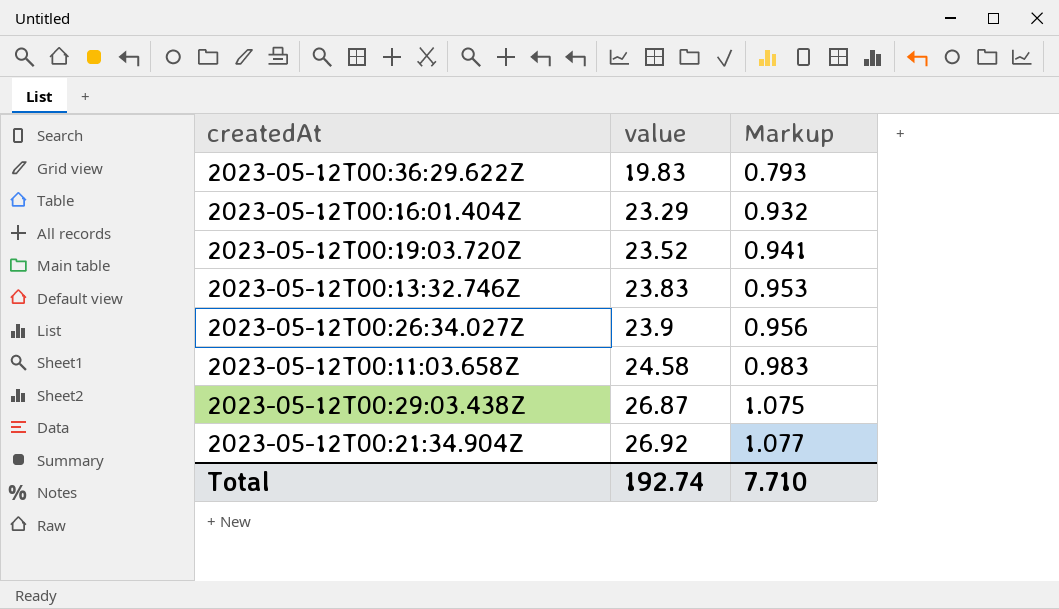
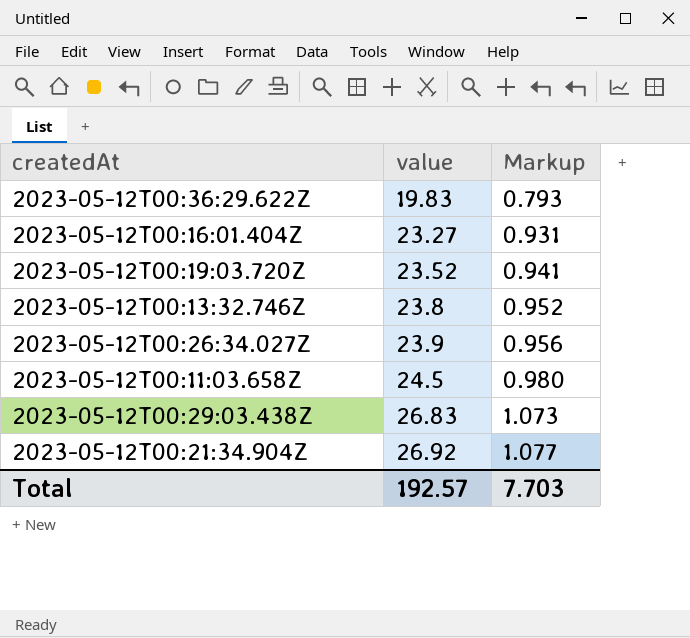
2023-05-12T00:16:01.404Z | value: 23.29 -> 23.27
2023-05-12T00:16:01.404Z | Markup: 0.932 -> 0.931
2023-05-12T00:13:32.746Z | value: 23.83 -> 23.8
2023-05-12T00:13:32.746Z | Markup: 0.953 -> 0.952
2023-05-12T00:11:03.658Z | value: 24.58 -> 24.5
2023-05-12T00:11:03.658Z | Markup: 0.983 -> 0.980
2023-05-12T00:29:03.438Z | value: 26.87 -> 26.83
2023-05-12T00:29:03.438Z | Markup: 1.075 -> 1.073
Total | value: 192.74 -> 192.57
Total | Markup: 7.710 -> 7.703

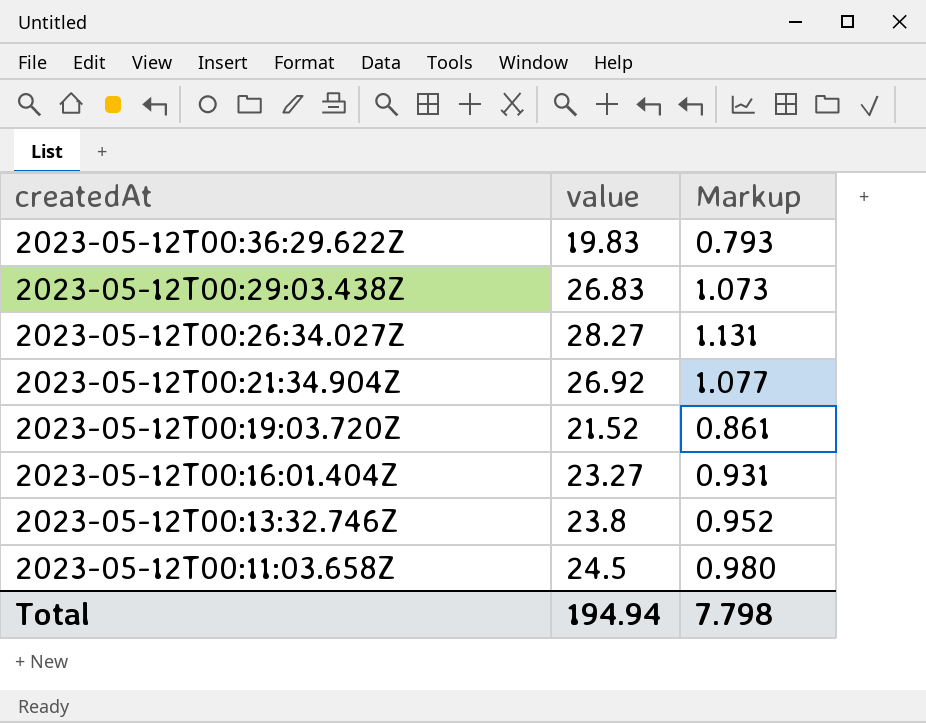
row order: value ascending -> createdAt descending
2023-05-12T00:26:34.027Z | value: 23.9 -> 28.27
2023-05-12T00:26:34.027Z | Markup: 0.956 -> 1.131
2023-05-12T00:19:03.720Z | value: 23.52 -> 21.52
2023-05-12T00:19:03.720Z | Markup: 0.941 -> 0.861
Total | value: 192.57 -> 194.94
Total | Markup: 7.703 -> 7.798

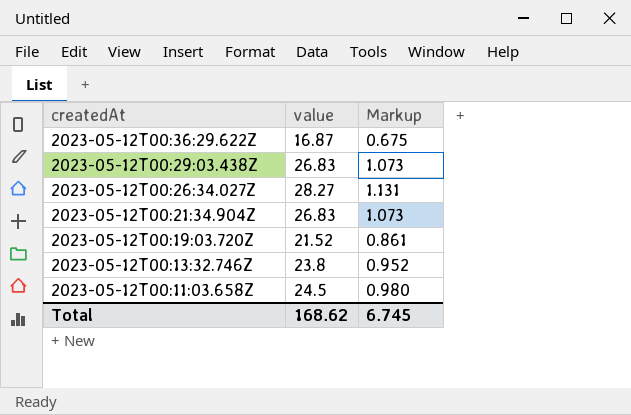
row 2023-05-12T00:16:01.404Z: 23.27 | 0.931 -> none
2023-05-12T00:36:29.622Z | value: 19.83 -> 16.87
2023-05-12T00:36:29.622Z | Markup: 0.793 -> 0.675
2023-05-12T00:21:34.904Z | value: 26.92 -> 26.83
2023-05-12T00:21:34.904Z | Markup: 1.077 -> 1.073
Total | value: 194.94 -> 168.62
Total | Markup: 7.798 -> 6.745

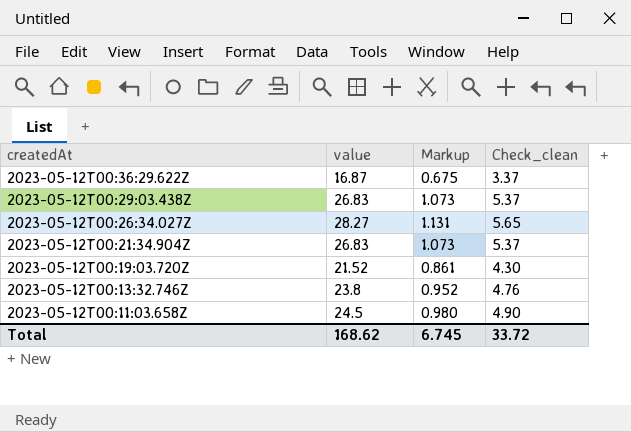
column Check_clean | formula: none -> [value] * 0.2

